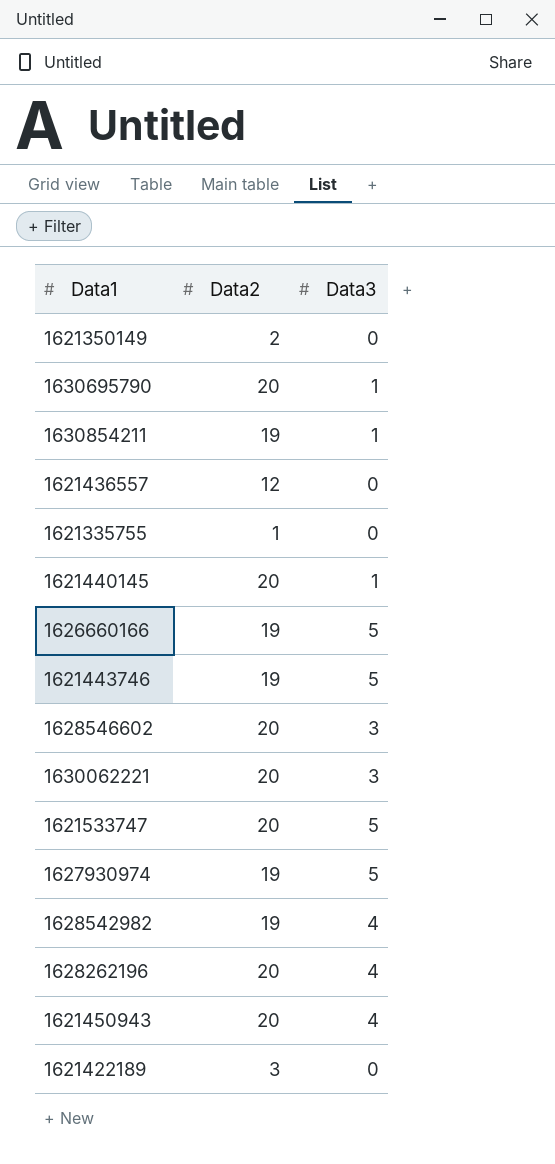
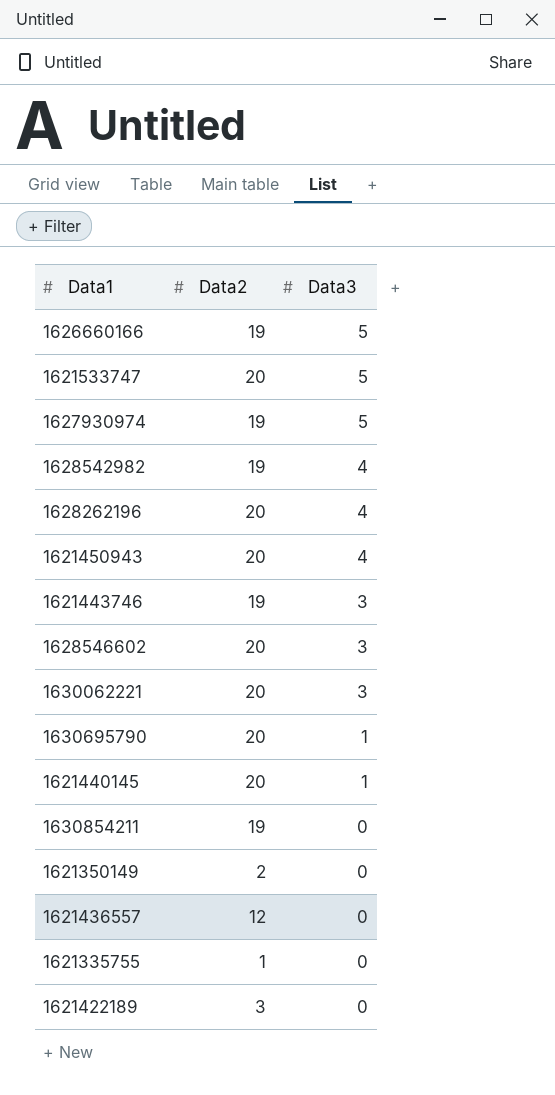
row order: none -> Data3 descending
1621443746 | Data3: 5 -> 3
1630854211 | Data3: 1 -> 0

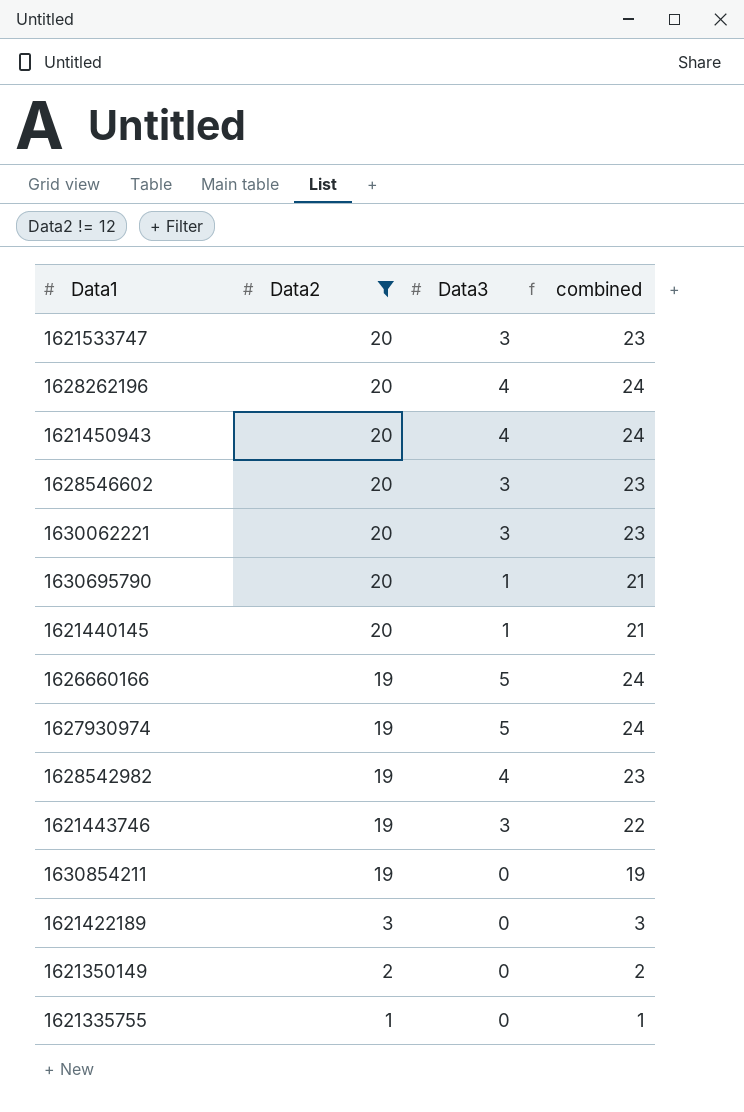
filter: none -> Data2 != 12
row order: Data3 descending -> Data2 descending
column combined | formula: none -> [Data2] + [Data3]
1621533747 | Data3: 5 -> 3

